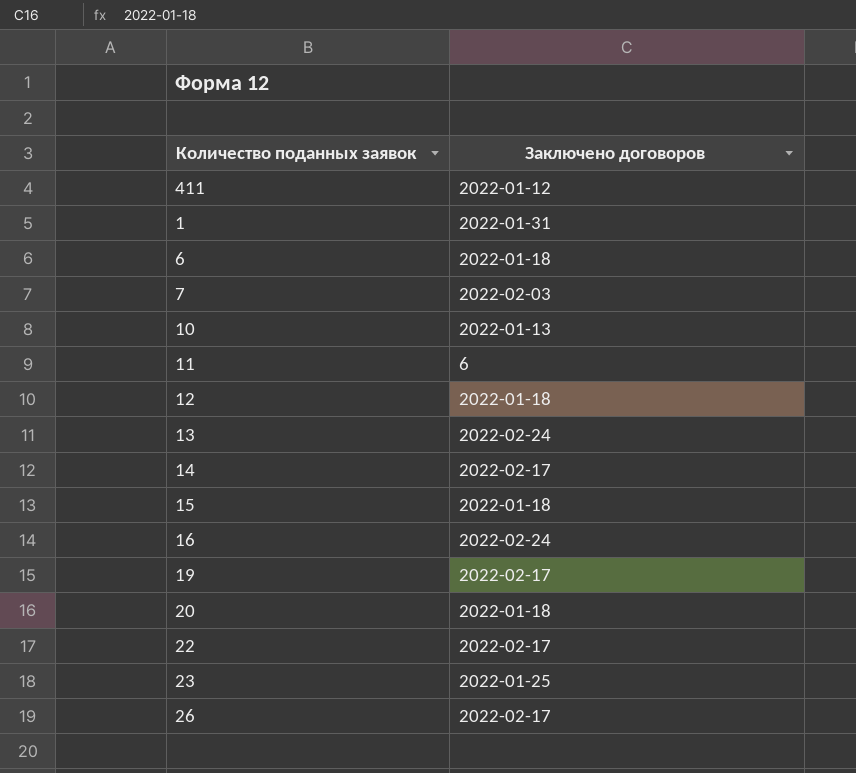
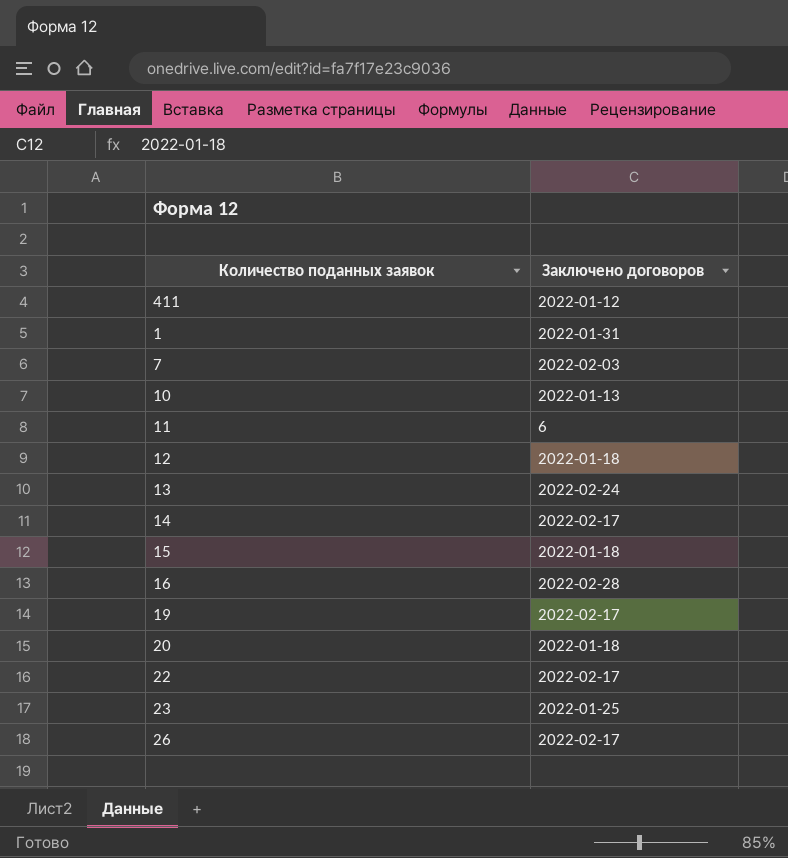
row 6: 2022-01-18 -> none
16 | Заключено договоров: 2022-02-24 -> 2022-02-28

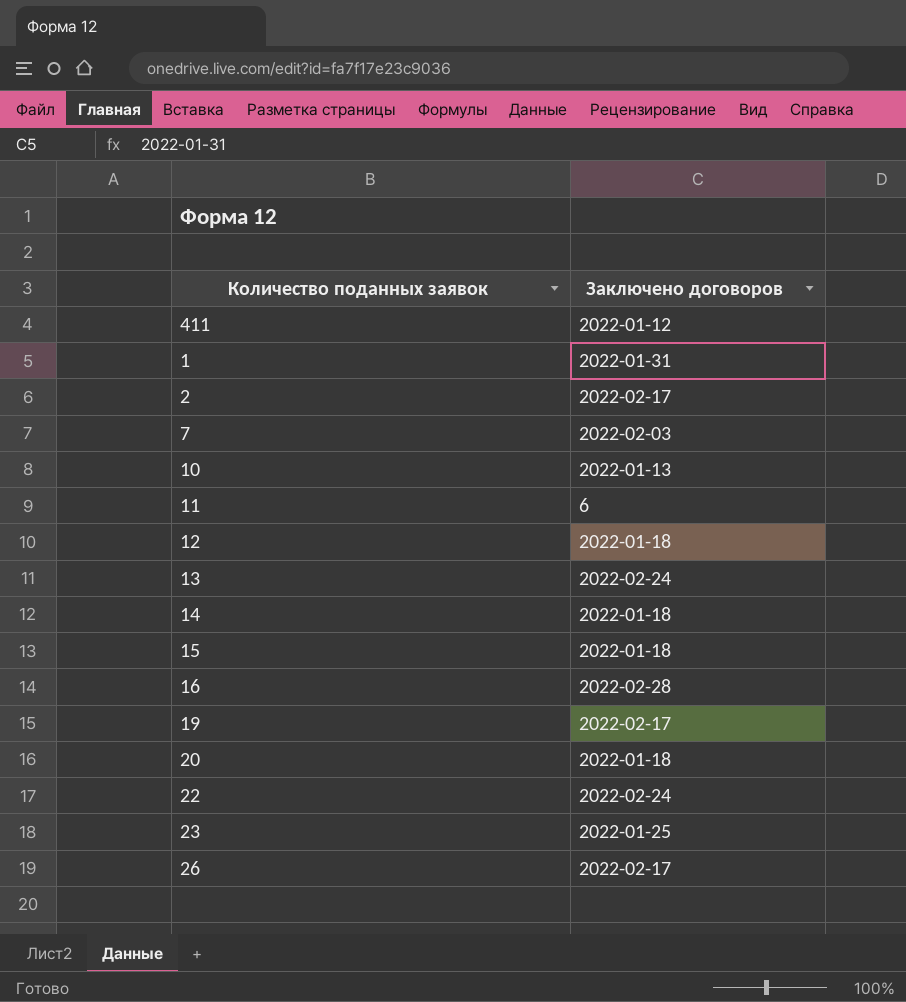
row 2: none -> 2022-02-17
14 | Заключено договоров: 2022-02-17 -> 2022-01-18
22 | Заключено договоров: 2022-02-17 -> 2022-02-24

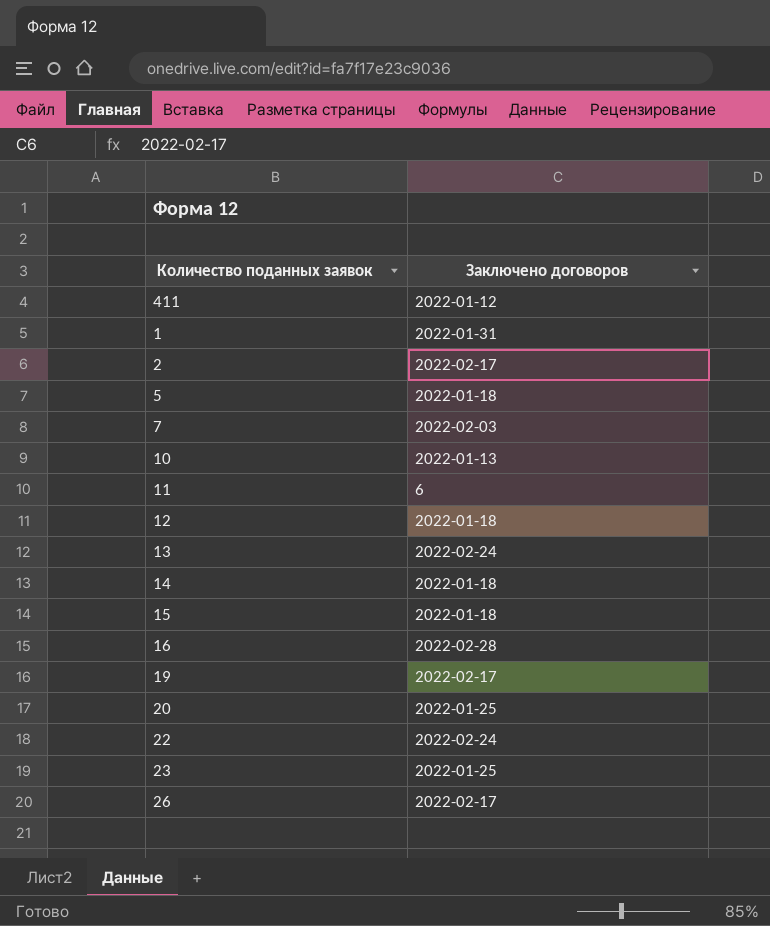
row 5: none -> 2022-01-18
20 | Заключено договоров: 2022-01-18 -> 2022-01-25

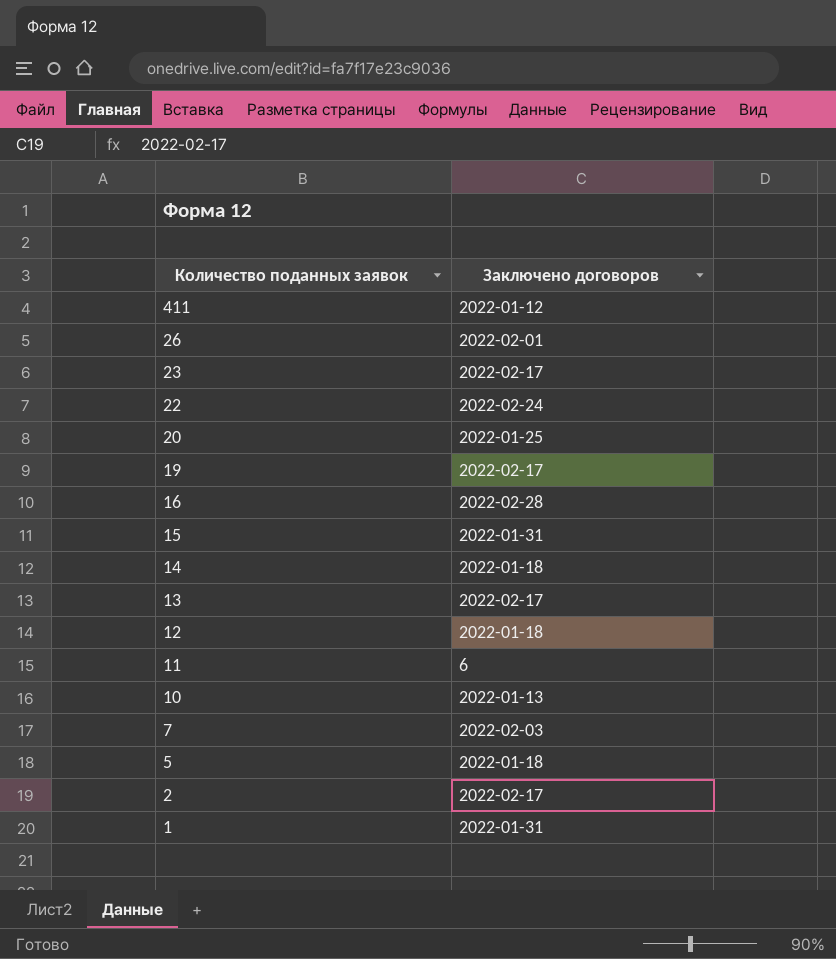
row order: none -> Количество поданных заявок descending
26 | Заключено договоров: 2022-02-17 -> 2022-02-01
23 | Заключено договоров: 2022-01-25 -> 2022-02-17
15 | Заключено договоров: 2022-01-18 -> 2022-01-31
13 | Заключено договоров: 2022-02-24 -> 2022-02-17

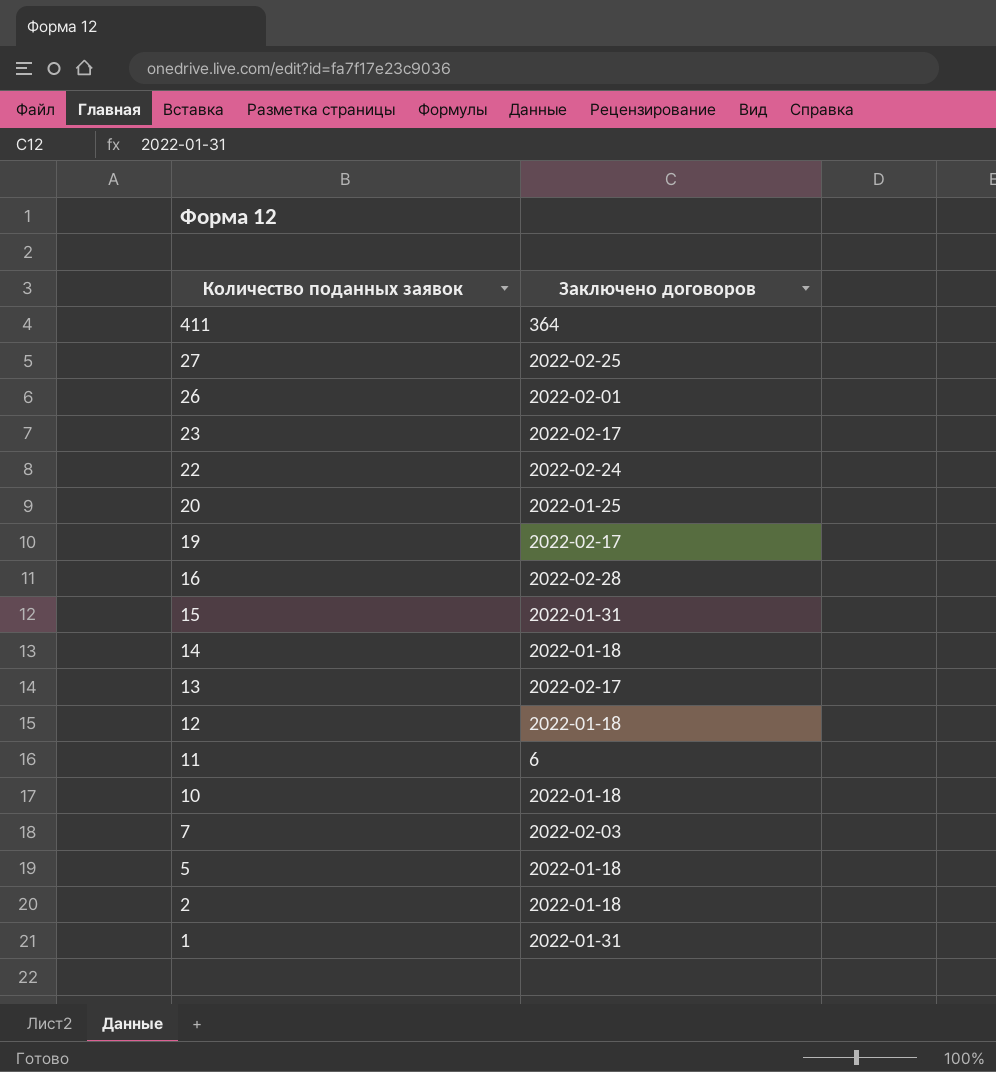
411 | Заключено договоров: 2022-01-12 -> 364
row 27: none -> 2022-02-25
10 | Заключено договоров: 2022-01-13 -> 2022-01-18
2 | Заключено договоров: 2022-02-17 -> 2022-01-18

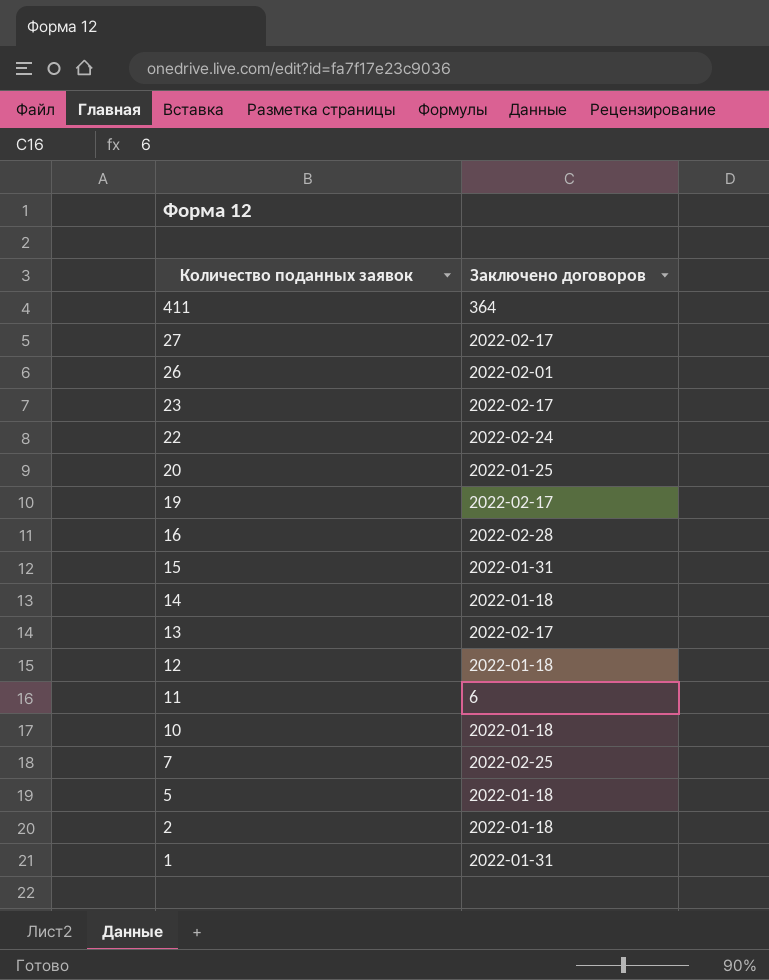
27 | Заключено договоров: 2022-02-25 -> 2022-02-17
7 | Заключено договоров: 2022-02-03 -> 2022-02-25

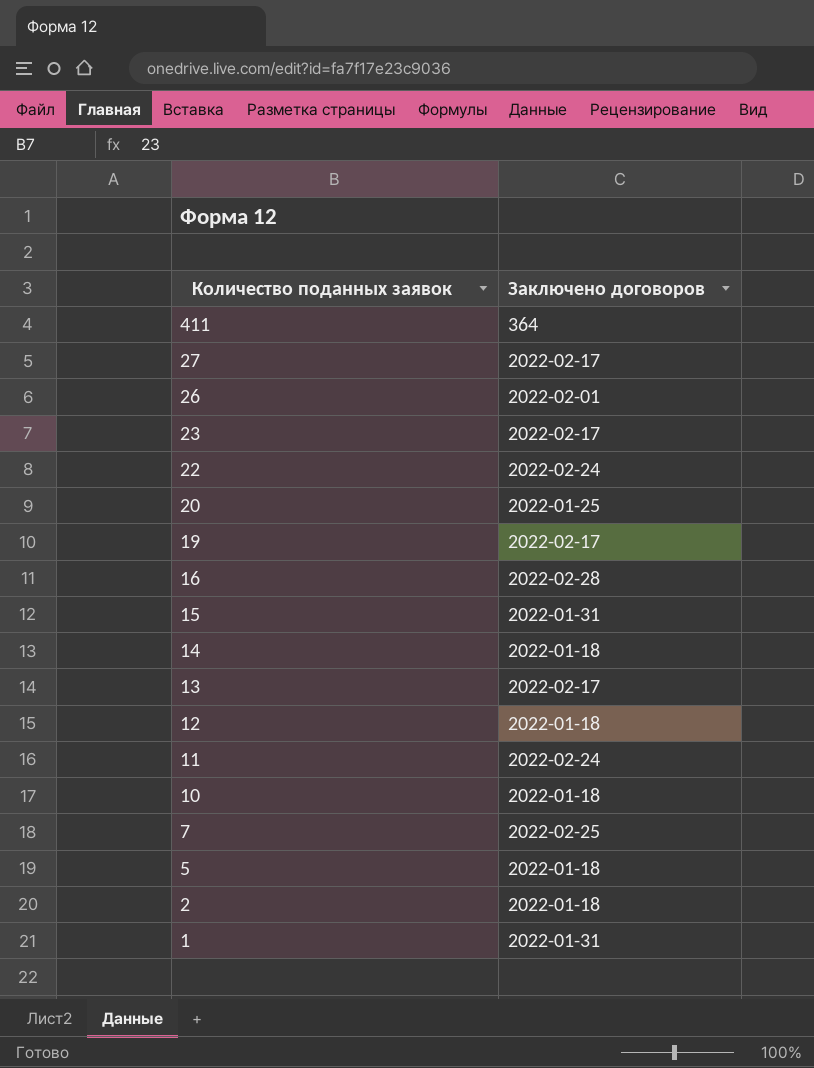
11 | Заключено договоров: 6 -> 2022-02-24

